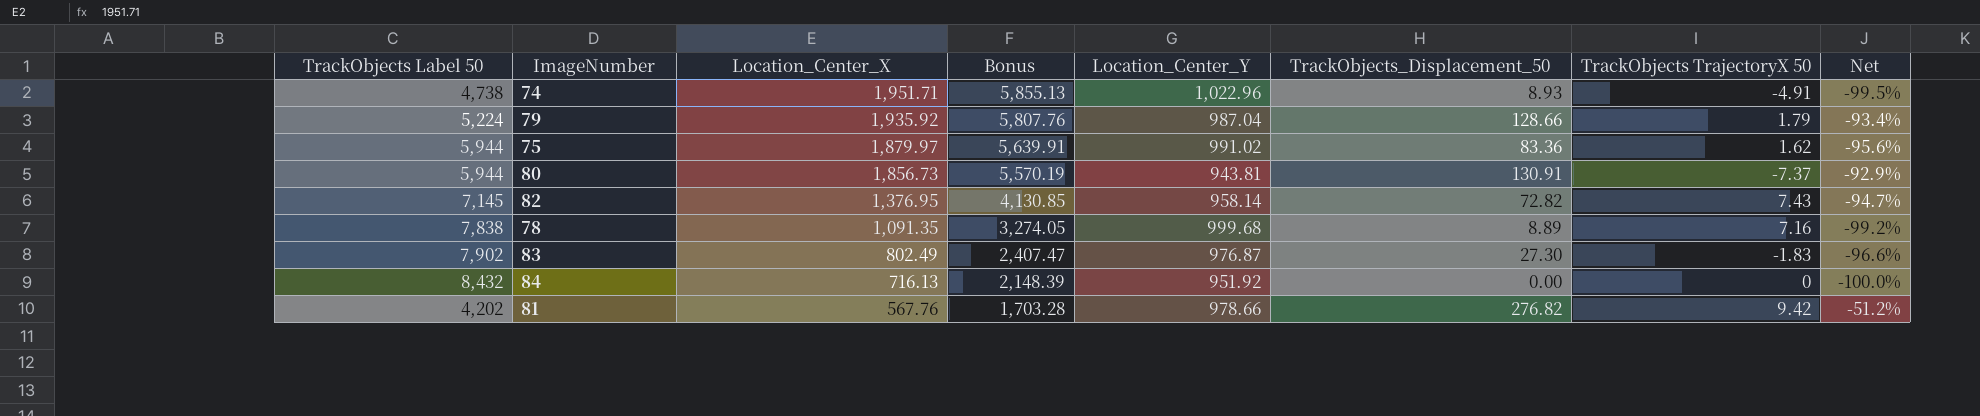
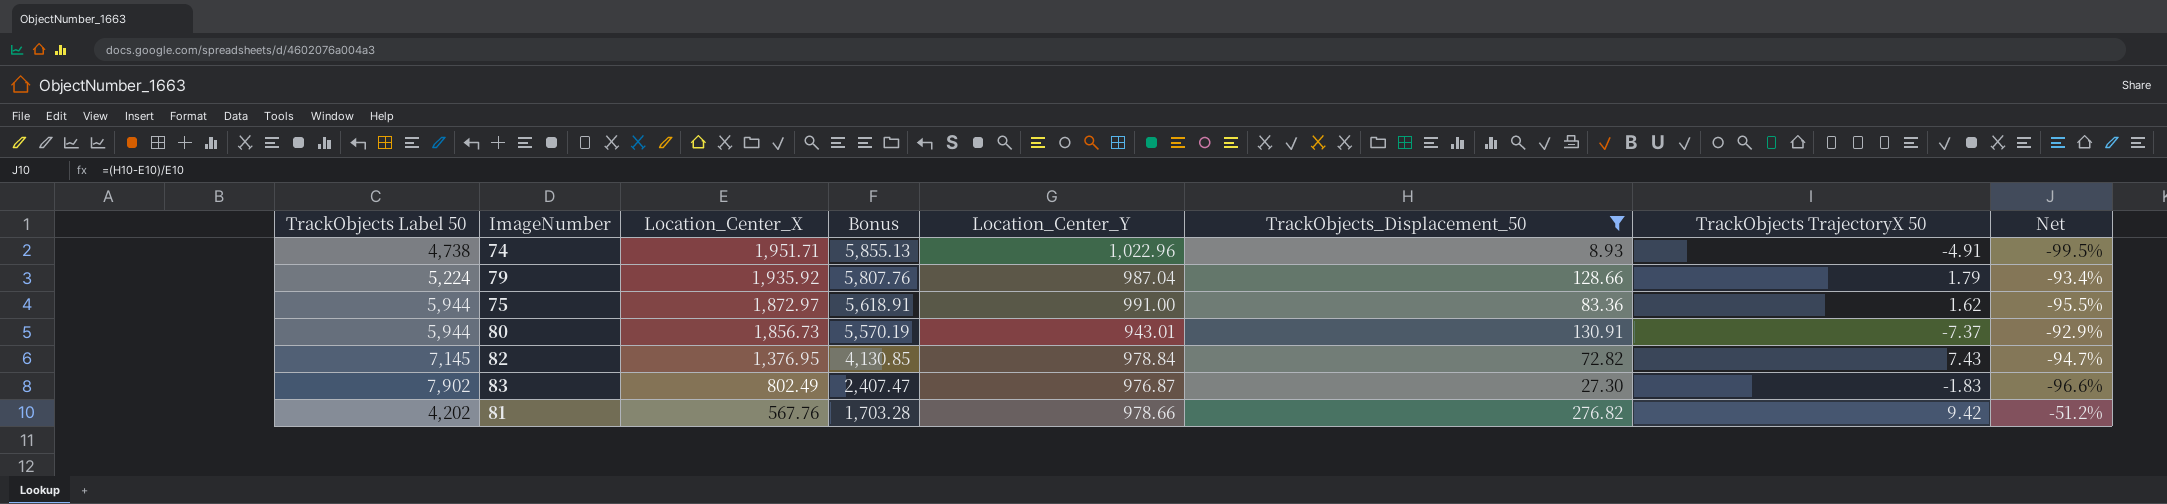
filter: none -> TrackObjects_Displacement_50 >= 8.93
75 | Location_Center_X: 1,879.97 -> 1,872.97
75 | Bonus: 5,639.91 -> 5,618.91
75 | Location_Center_Y: 991.02 -> 991.00
75 | Net: -95.6% -> -95.5%
80 | Location_Center_Y: 943.81 -> 943.01
82 | Location_Center_Y: 958.14 -> 978.84

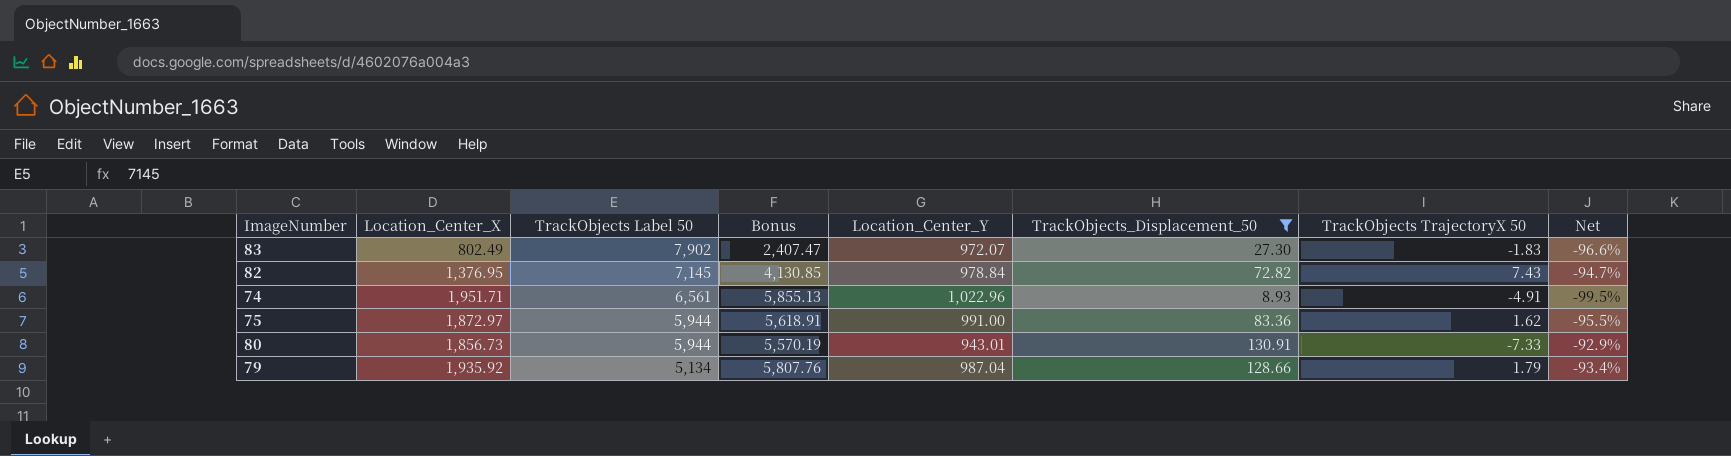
row order: Location_Center_X descending -> TrackObjects Label 50 descending
column TrackObjects Label 50 | position: 1 -> 3
row 81: 4,202 | 567.76 | 1,703.28 | 978.66 | 276.82 | 9.42 | -51.2% -> none
83 | Location_Center_Y: 976.87 -> 972.07
74 | TrackObjects Label 50: 4,738 -> 6,561
80 | TrackObjects TrajectoryX 50: -7.37 -> -7.33
79 | TrackObjects Label 50: 5,224 -> 5,134

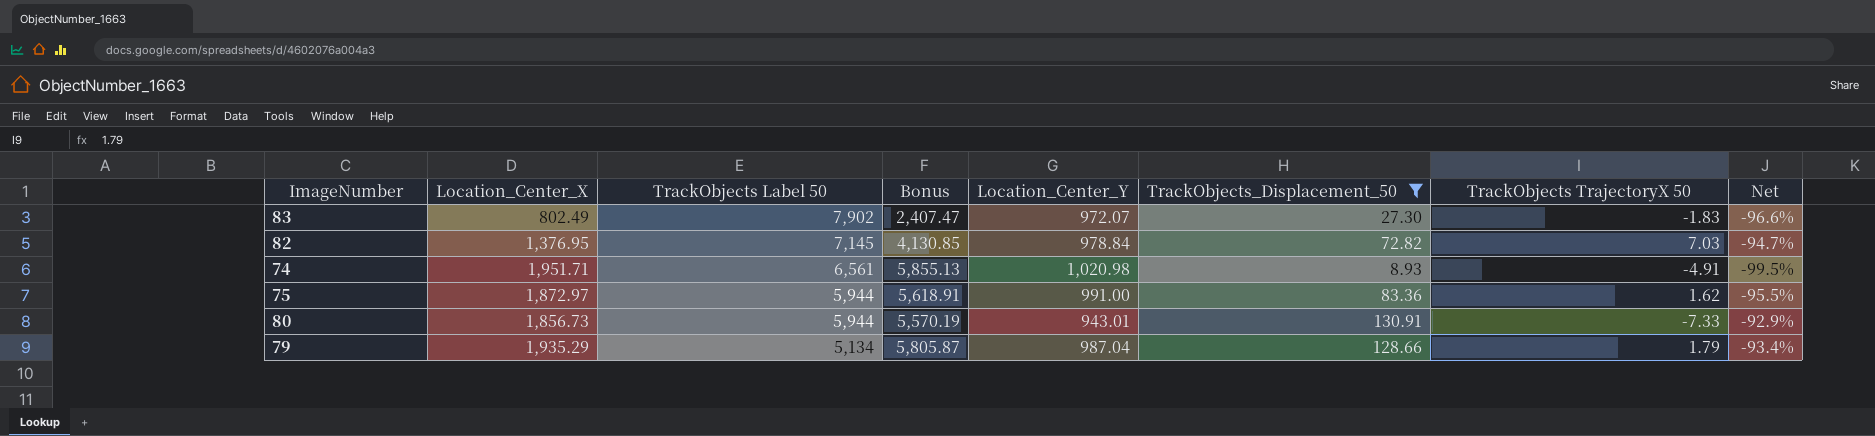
82 | TrackObjects TrajectoryX 50: 7.43 -> 7.03
74 | Location_Center_Y: 1,022.96 -> 1,020.98
79 | Location_Center_X: 1,935.92 -> 1,935.29
79 | Bonus: 5,807.76 -> 5,805.87

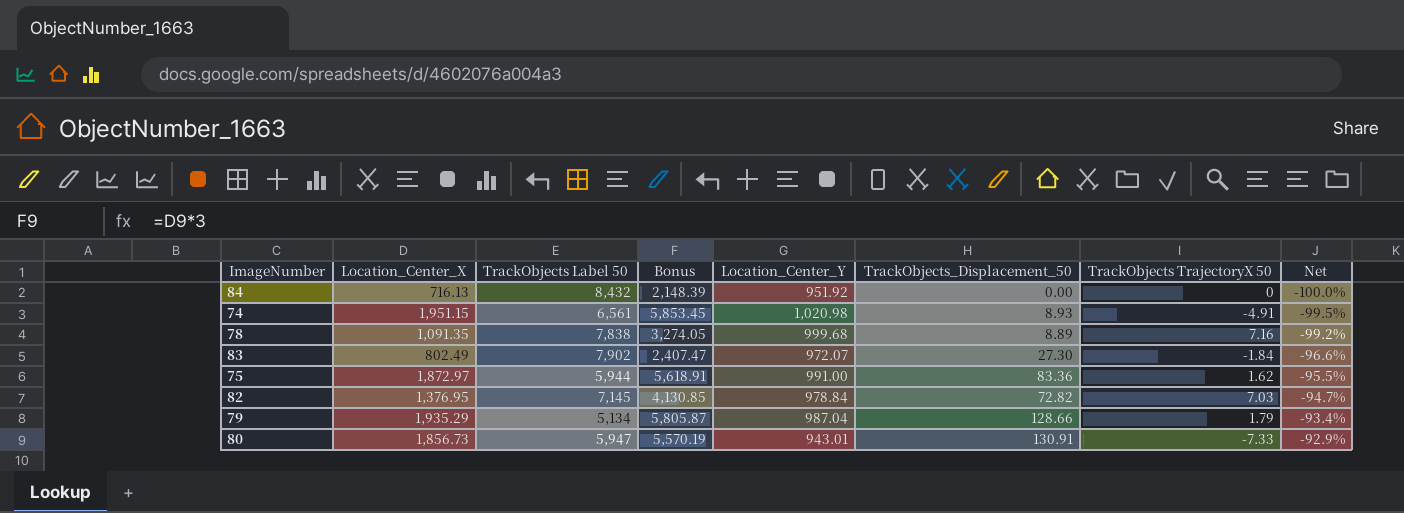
filter: TrackObjects_Displacement_50 >= 8.93 -> none
row order: TrackObjects Label 50 descending -> Net ascending
74 | Location_Center_X: 1,951.71 -> 1,951.15
74 | Bonus: 5,855.13 -> 5,853.45
83 | TrackObjects TrajectoryX 50: -1.83 -> -1.84
80 | TrackObjects Label 50: 5,944 -> 5,947

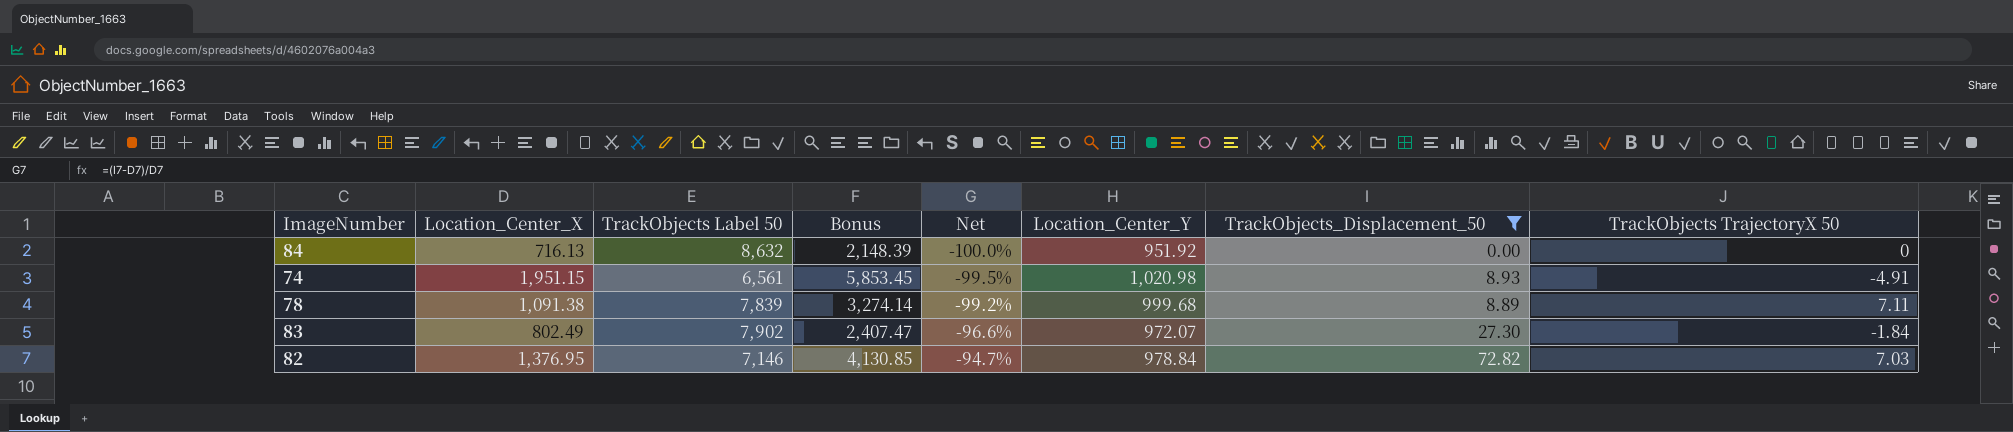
filter: none -> TrackObjects_Displacement_50 <= 72.82
column Net | position: 8 -> 5
84 | TrackObjects Label 50: 8,432 -> 8,632
78 | Location_Center_X: 1,091.35 -> 1,091.38
78 | TrackObjects Label 50: 7,838 -> 7,839
78 | Bonus: 3,274.05 -> 3,274.14
78 | TrackObjects TrajectoryX 50: 7.16 -> 7.11
82 | TrackObjects Label 50: 7,145 -> 7,146

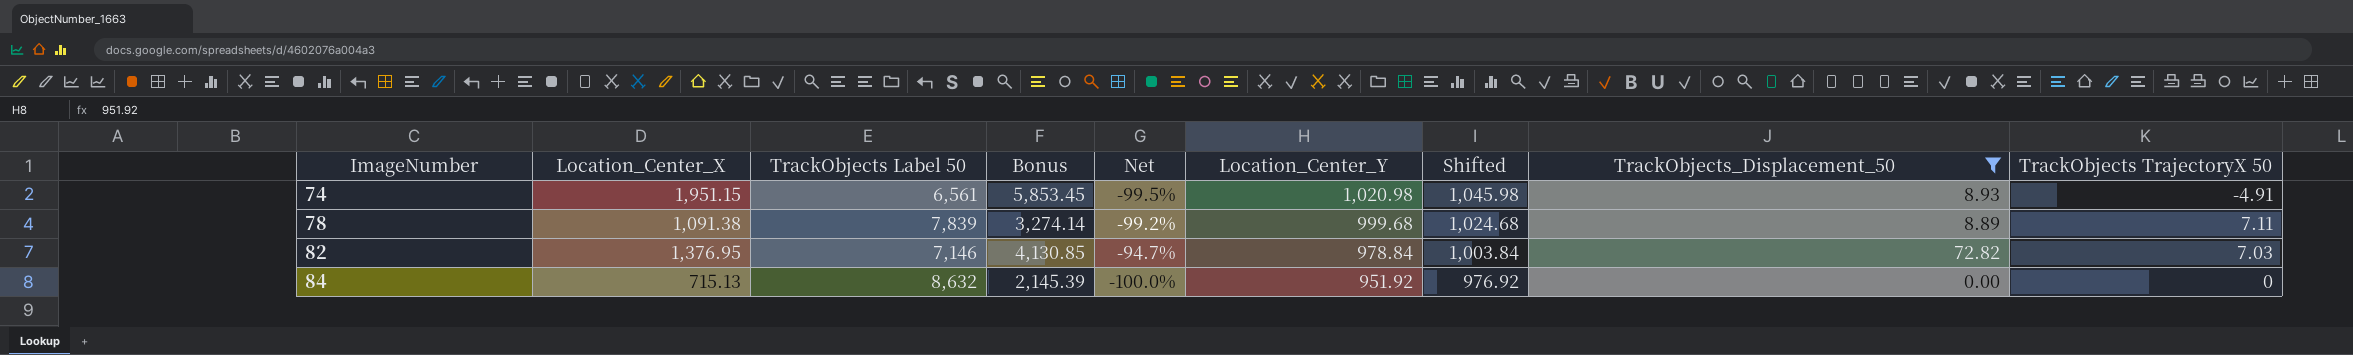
row order: Net ascending -> ImageNumber ascending
column Shifted | formula: none -> [Location_Center_Y] + 25
row 83: 802.49 | 7,902 | 2,407.47 | -96.6% | 972.07 | 27.30 | -1.84 -> none
84 | Location_Center_X: 716.13 -> 715.13
84 | Bonus: 2,148.39 -> 2,145.39

